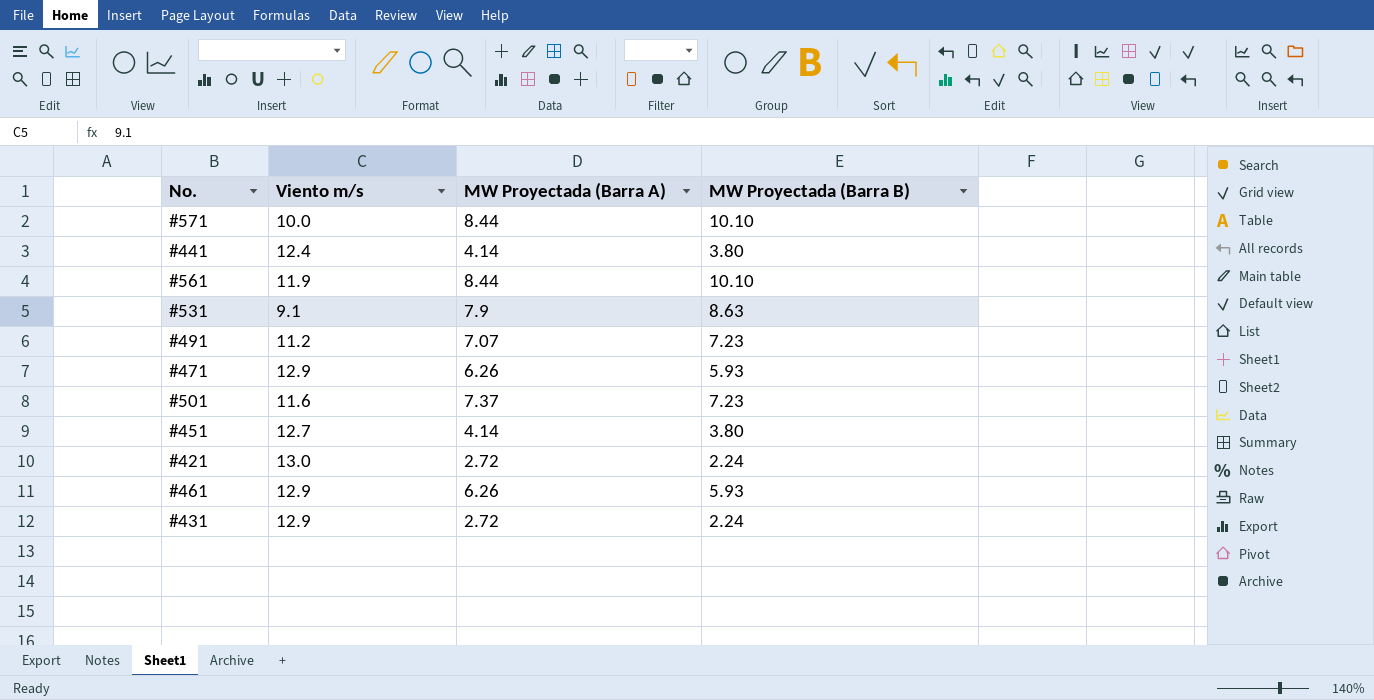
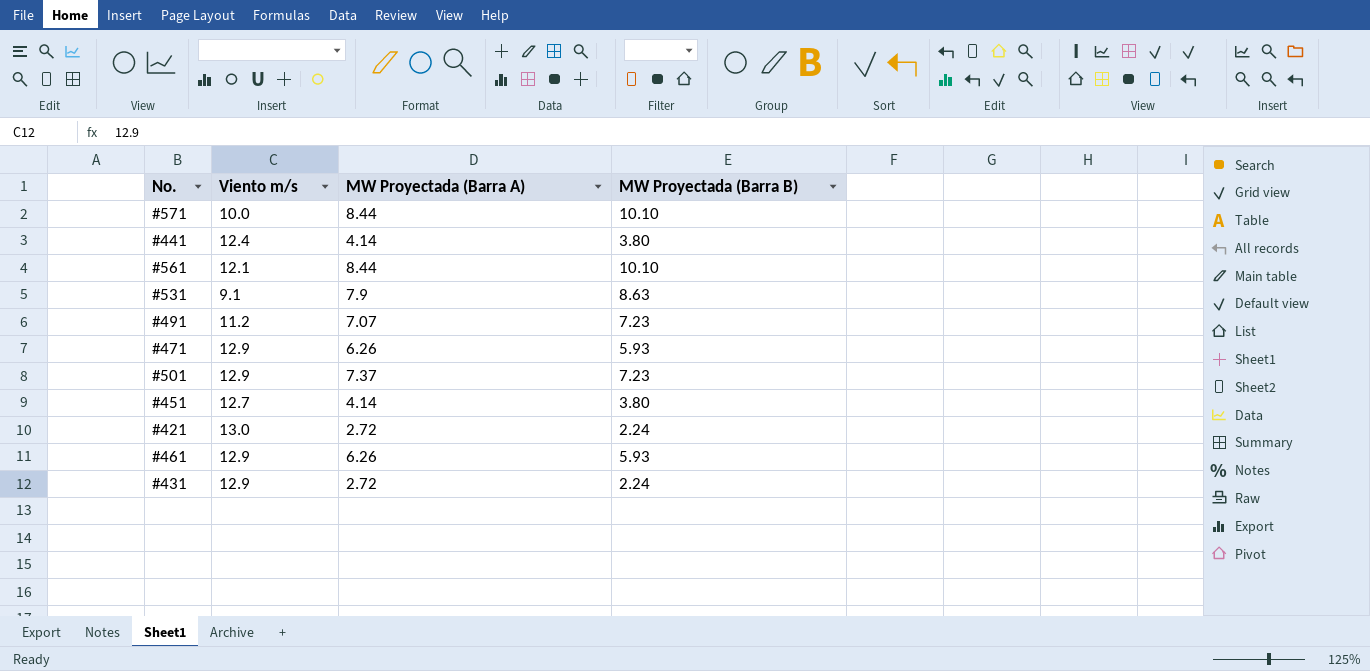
#561 | Viento m/s: 11.9 -> 12.1
#501 | Viento m/s: 11.6 -> 12.9

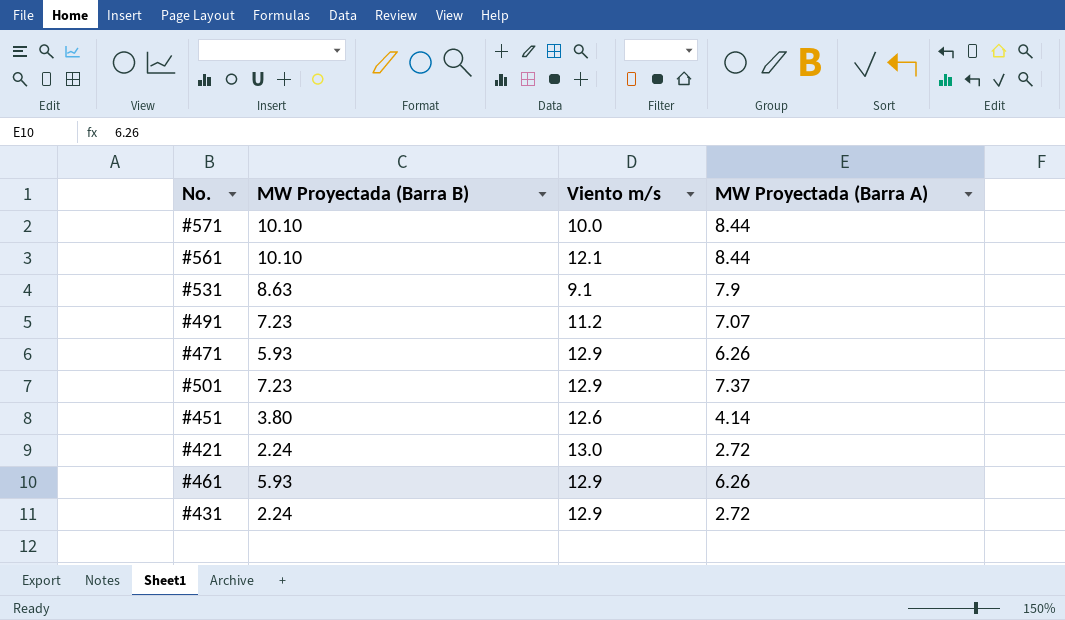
column MW Proyectada (Barra B) | position: 4 -> 2
row #441: 12.4 | 4.14 | 3.80 -> none
#451 | Viento m/s: 12.7 -> 12.6

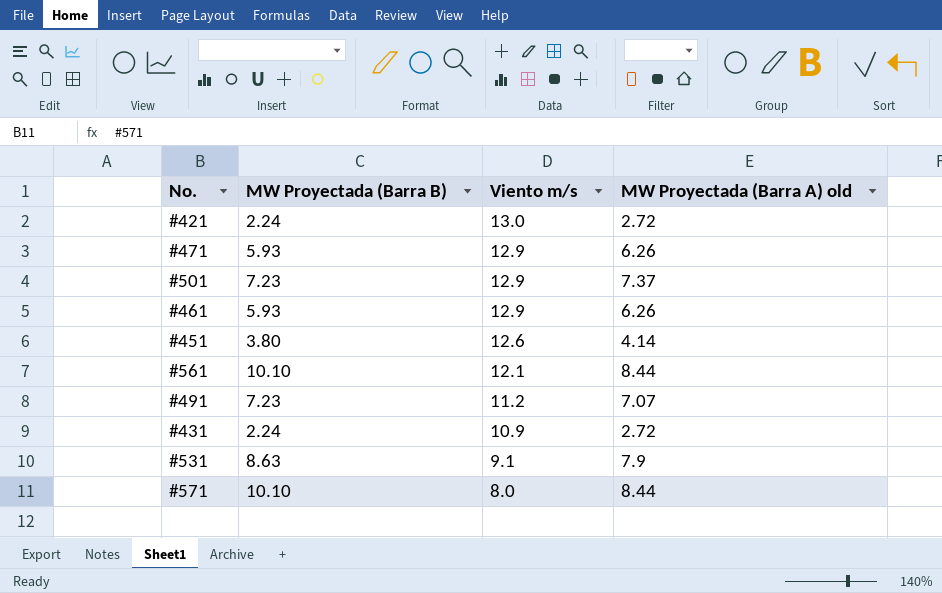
row order: none -> Viento m/s descending
column name: MW Proyectada (Barra A) -> MW Proyectada (Barra A) old
#431 | Viento m/s: 12.9 -> 10.9
#571 | Viento m/s: 10.0 -> 8.0

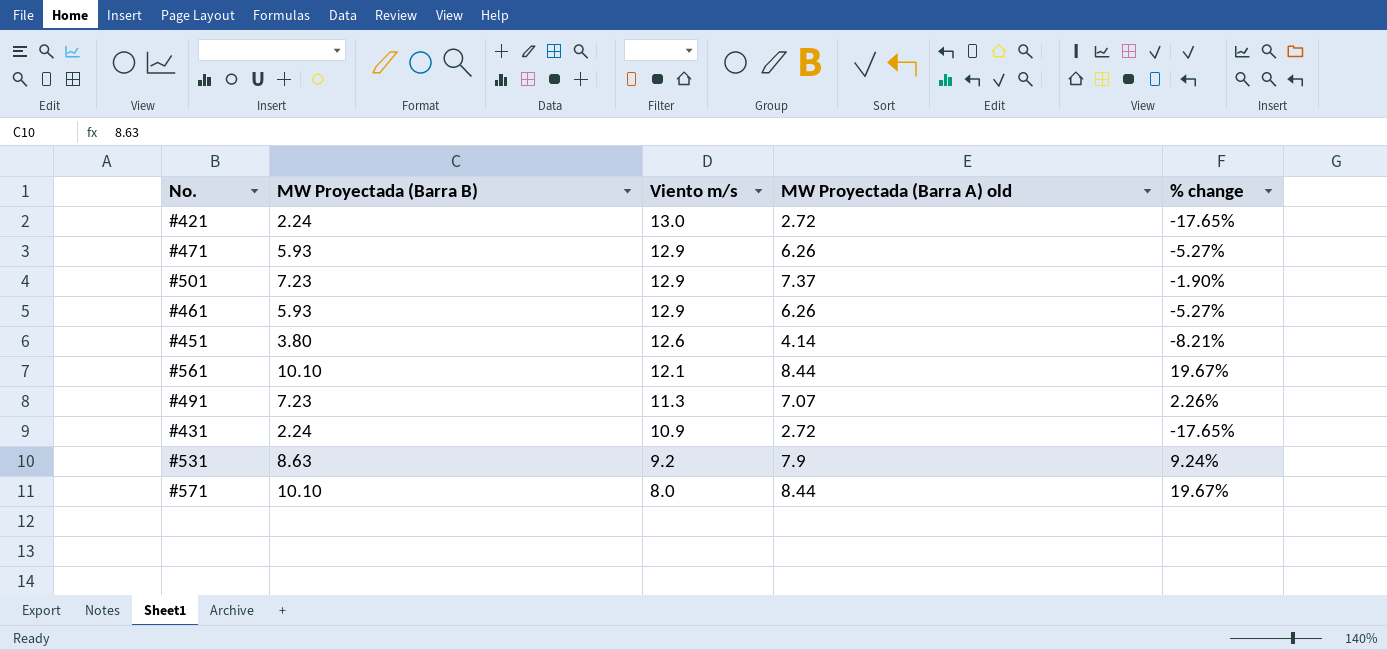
column % change | formula: none -> ([MW Proyectada (Barra B)] - [MW Proyectada (Barra A) old]) / [MW Proyectada (Barra A) old]
#491 | Viento m/s: 11.2 -> 11.3
#531 | Viento m/s: 9.1 -> 9.2

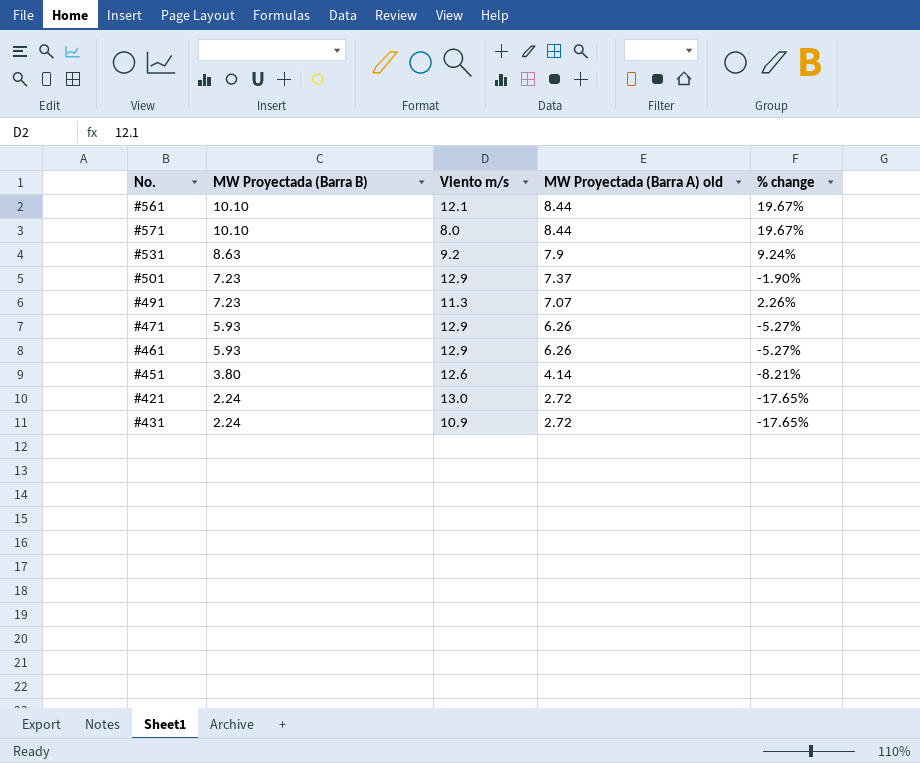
row order: Viento m/s descending -> MW Proyectada (Barra B) descending

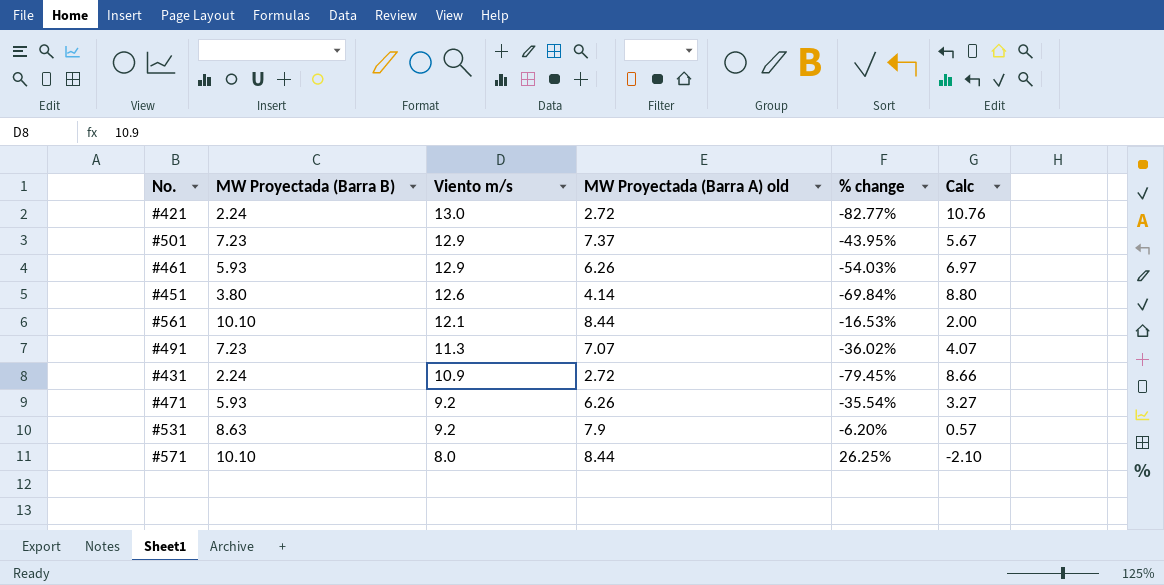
row order: MW Proyectada (Barra B) descending -> Viento m/s descending
column % change | formula: ([MW Proyectada (Barra B)] - [MW Proyectada (Barra A) old]) / [MW Proyectada (Barra A) old] -> ([MW Proyectada (Barra B)] - [Viento m/s]) / [Viento m/s]
column Calc | formula: none -> [Viento m/s] - [MW Proyectada (Barra B)]
#471 | Viento m/s: 12.9 -> 9.2

